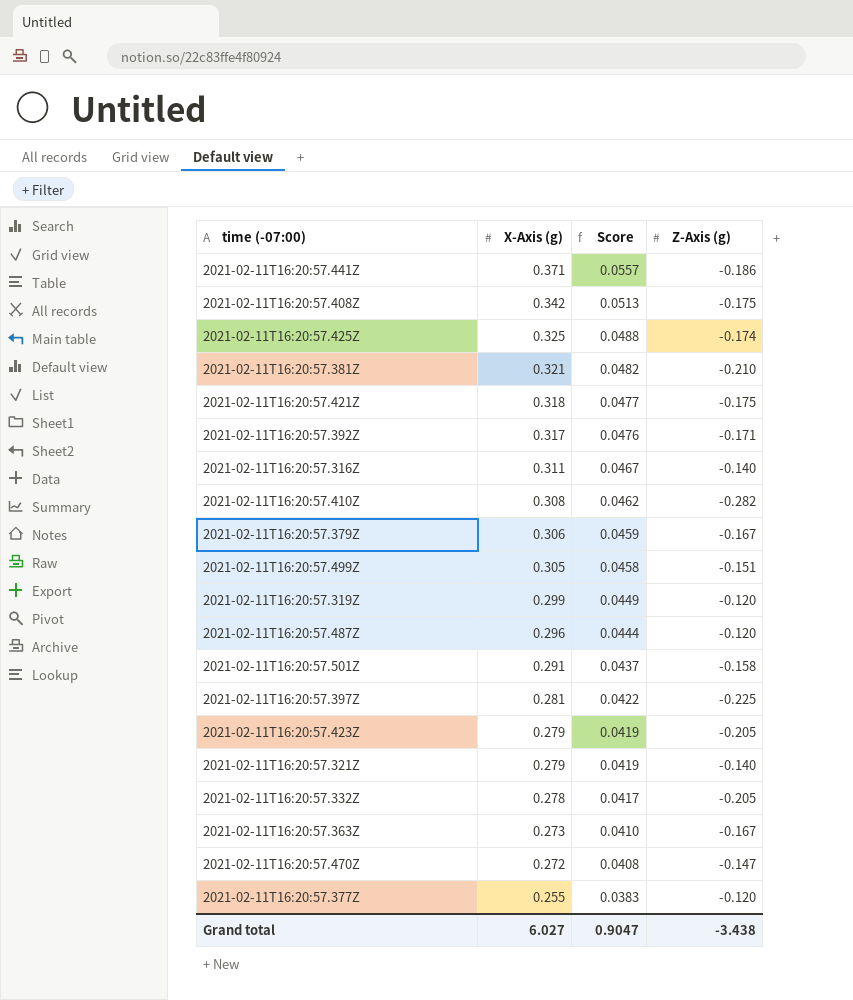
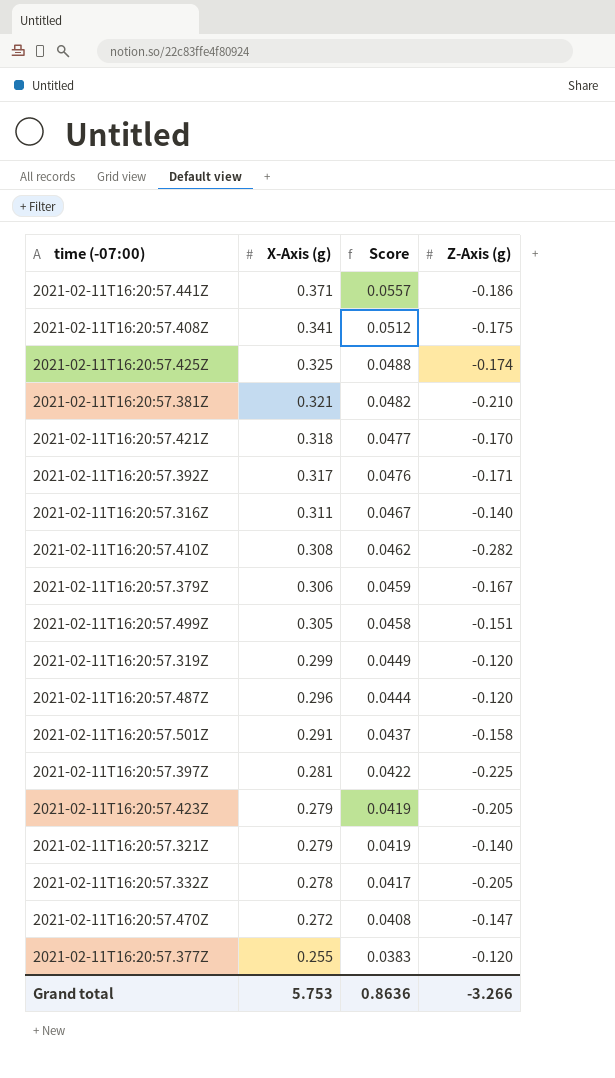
row 2021-02-11T16:20:57.363Z: 0.273 | 0.0410 | -0.167 -> none
2021-02-11T16:20:57.408Z | X-Axis (g): 0.342 -> 0.341
2021-02-11T16:20:57.408Z | Score: 0.0513 -> 0.0512
2021-02-11T16:20:57.421Z | Z-Axis (g): -0.175 -> -0.170
Grand total | X-Axis (g): 6.027 -> 5.753
Grand total | Score: 0.9047 -> 0.8636
Grand total | Z-Axis (g): -3.438 -> -3.266

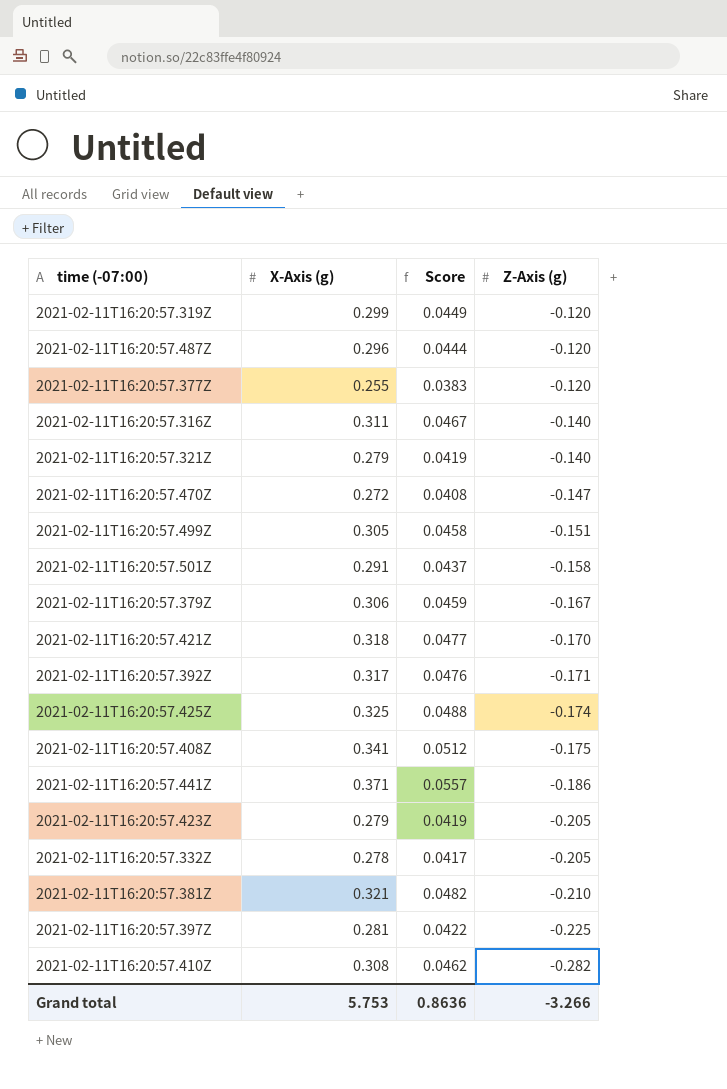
row order: X-Axis (g) descending -> Z-Axis (g) descending

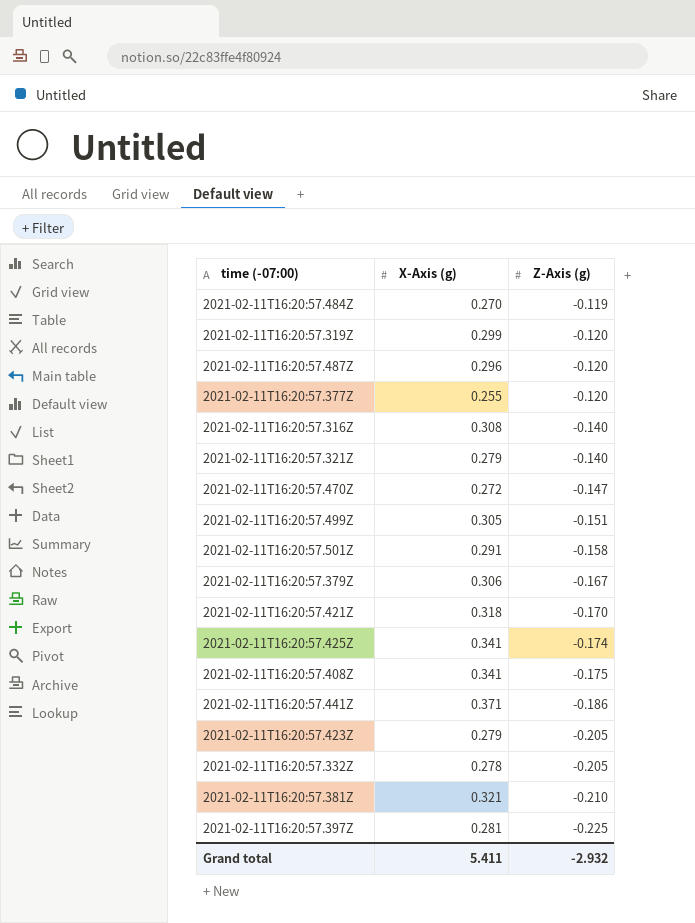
column Score | formula: [X-Axis (g)] * 0.15 -> none
row 2021-02-11T16:20:57.392Z: 0.317 | 0.0476 | -0.171 -> none
row 2021-02-11T16:20:57.410Z: 0.308 | 0.0462 | -0.282 -> none
row 2021-02-11T16:20:57.484Z: none -> 0.270 | -0.119
2021-02-11T16:20:57.316Z | X-Axis (g): 0.311 -> 0.308
2021-02-11T16:20:57.425Z | X-Axis (g): 0.325 -> 0.341
Grand total | X-Axis (g): 5.753 -> 5.411
Grand total | Z-Axis (g): -3.266 -> -2.932

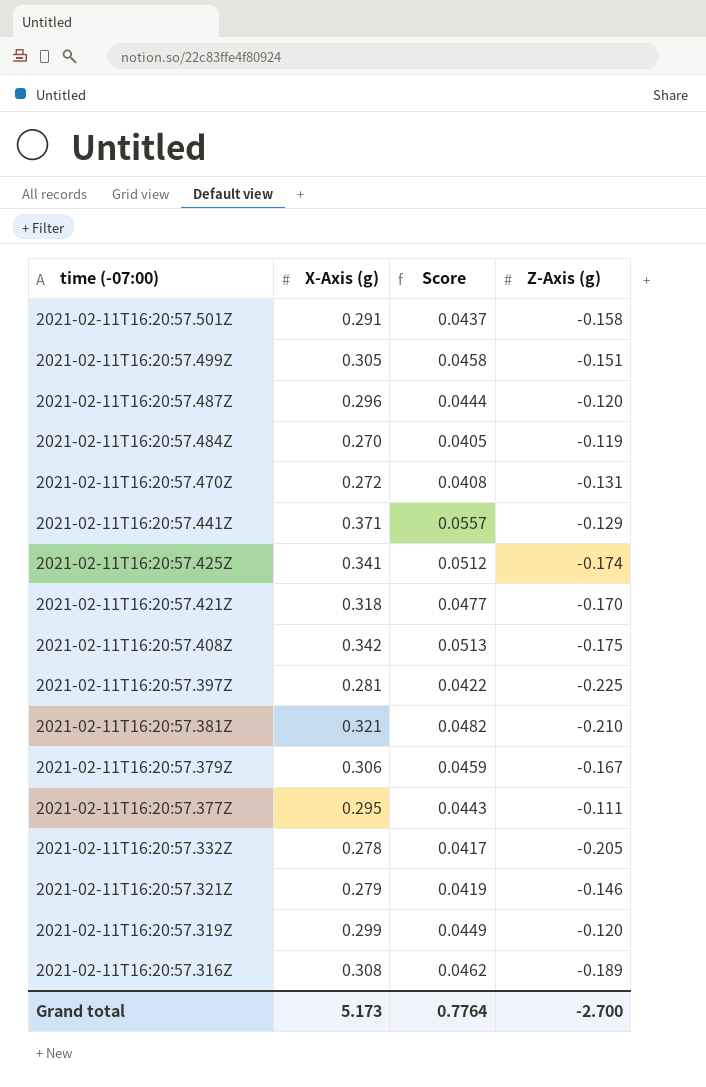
row order: Z-Axis (g) descending -> time (-07:00) descending
column Score | formula: none -> [X-Axis (g)] * 0.15
row 2021-02-11T16:20:57.423Z: 0.279 | -0.205 -> none
2021-02-11T16:20:57.470Z | Z-Axis (g): -0.147 -> -0.131
2021-02-11T16:20:57.441Z | Z-Axis (g): -0.186 -> -0.129
2021-02-11T16:20:57.408Z | X-Axis (g): 0.341 -> 0.342
2021-02-11T16:20:57.377Z | X-Axis (g): 0.255 -> 0.295
2021-02-11T16:20:57.377Z | Z-Axis (g): -0.120 -> -0.111
2021-02-11T16:20:57.321Z | Z-Axis (g): -0.140 -> -0.146
2021-02-11T16:20:57.316Z | Z-Axis (g): -0.140 -> -0.189
Grand total | X-Axis (g): 5.411 -> 5.173
Grand total | Z-Axis (g): -2.932 -> -2.700

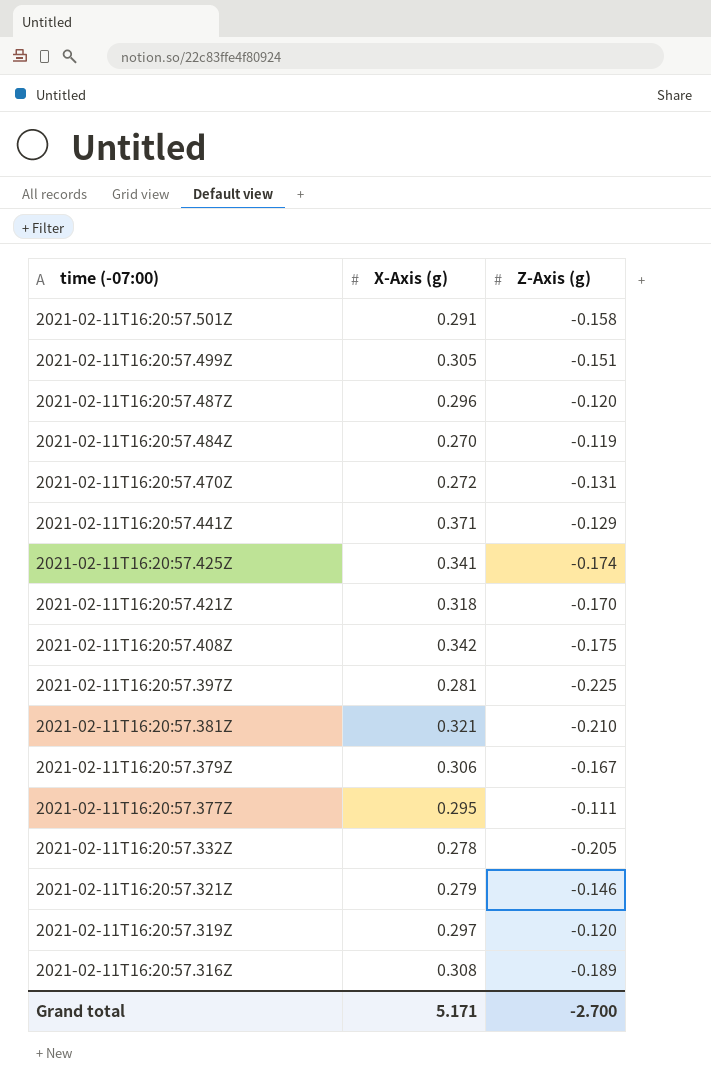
column Score | formula: [X-Axis (g)] * 0.15 -> none
2021-02-11T16:20:57.319Z | X-Axis (g): 0.299 -> 0.297
Grand total | X-Axis (g): 5.173 -> 5.171

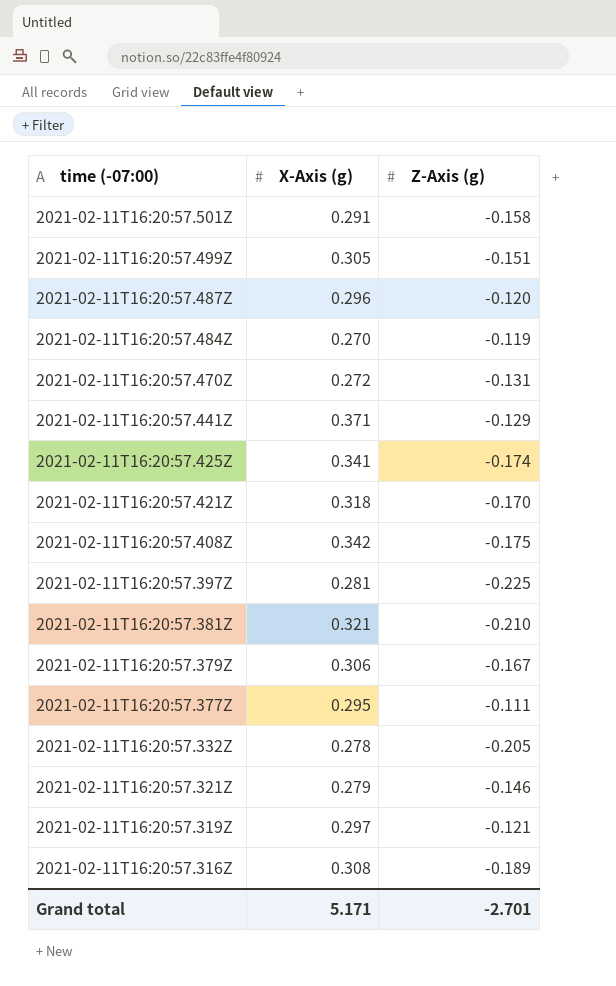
2021-02-11T16:20:57.319Z | Z-Axis (g): -0.120 -> -0.121
Grand total | Z-Axis (g): -2.700 -> -2.701

